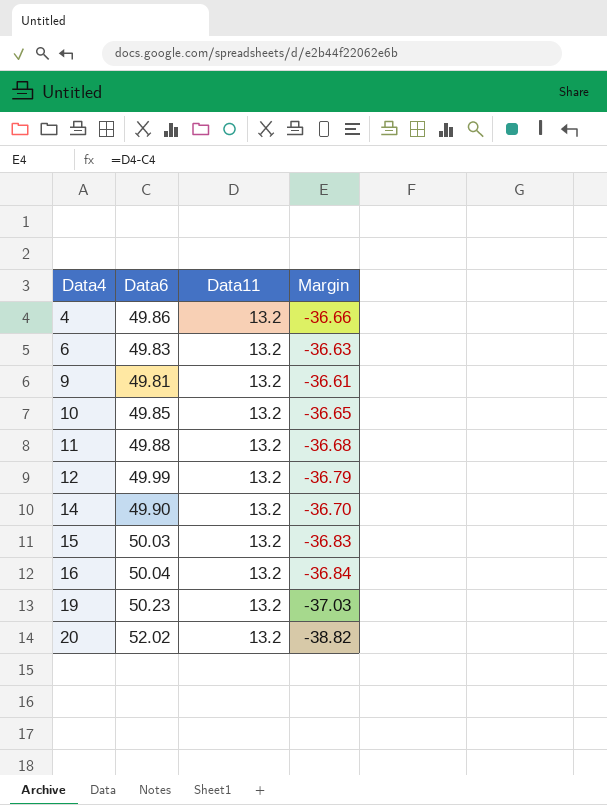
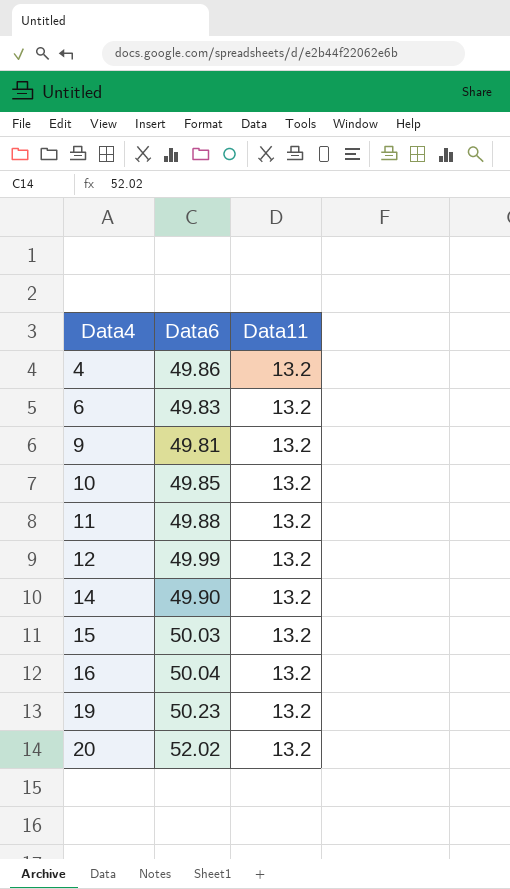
column Margin | formula: [Data11] - [Data6] -> none

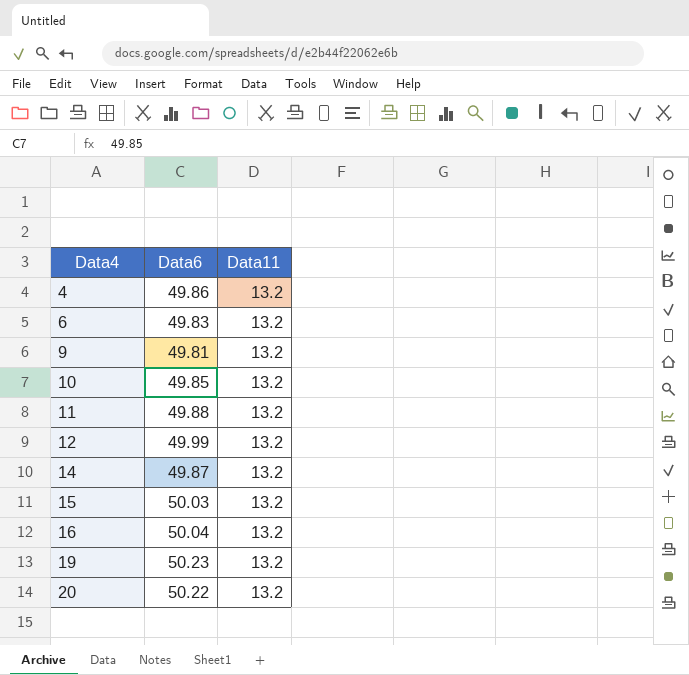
14 | Data6: 49.90 -> 49.87
20 | Data6: 52.02 -> 50.22

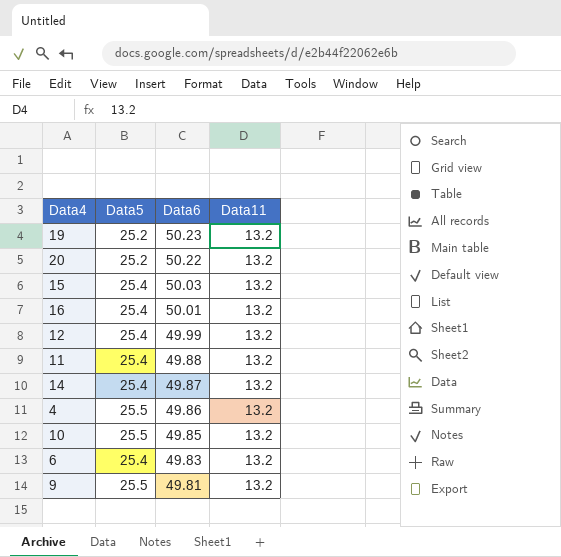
row order: Data4 ascending -> Data6 descending
column Data5 | position: none -> 2
16 | Data6: 50.04 -> 50.01

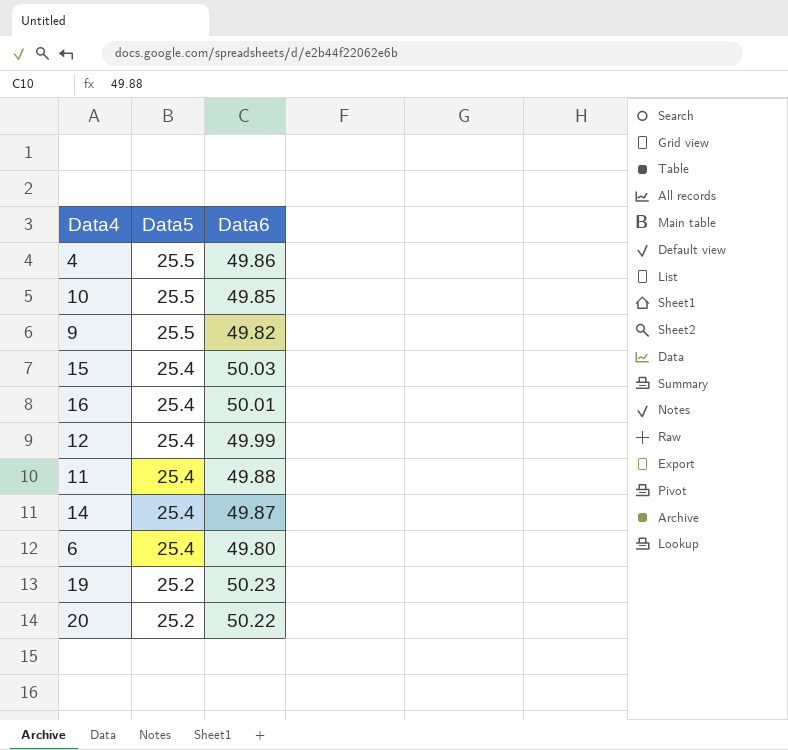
row order: Data6 descending -> Data5 descending
column Data11 | position: 4 -> none
9 | Data6: 49.81 -> 49.82
6 | Data6: 49.83 -> 49.80

